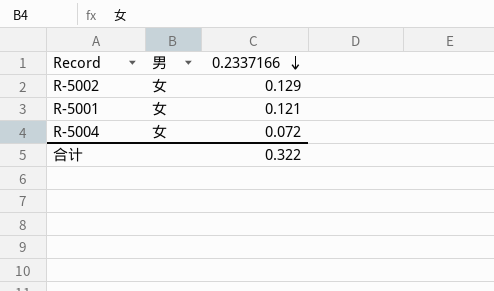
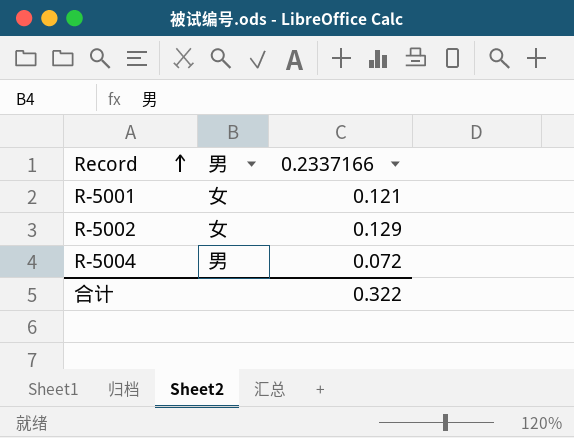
row order: 0.2337166 descending -> Record ascending
R-5004 | 男: 女 -> 男

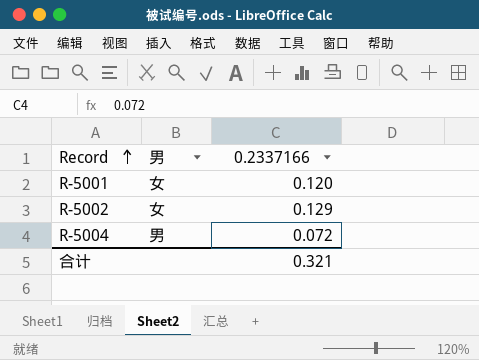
R-5001 | 0.2337166: 0.121 -> 0.120
合计 | 0.2337166: 0.322 -> 0.321

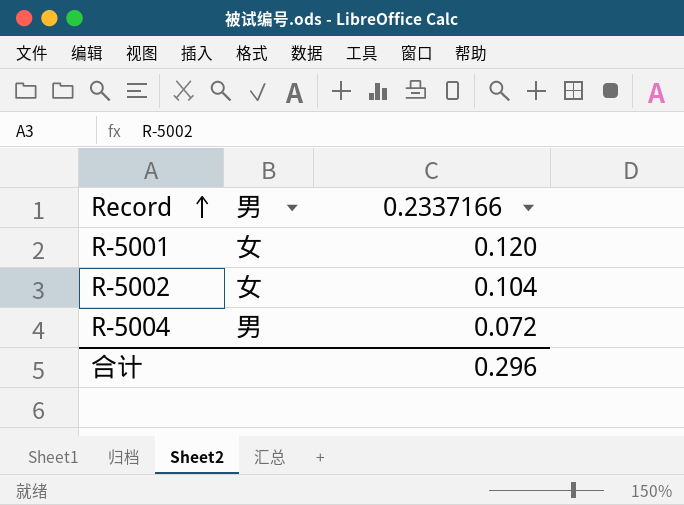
R-5002 | 0.2337166: 0.129 -> 0.104
合计 | 0.2337166: 0.321 -> 0.296

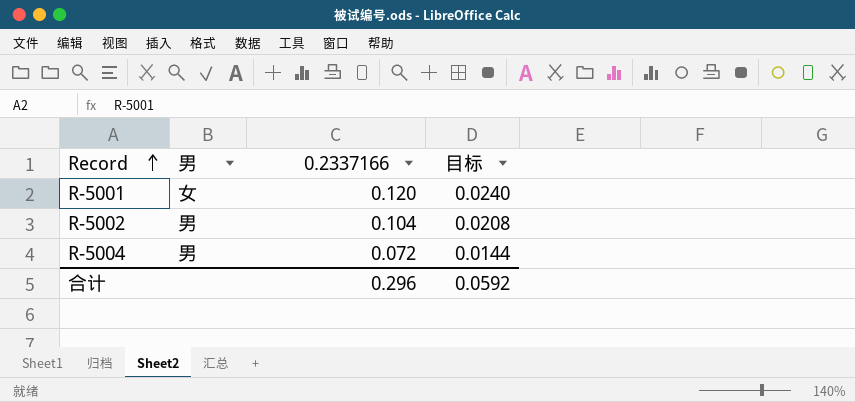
column 目标 | formula: none -> [0.2337166] * 0.2
R-5002 | 男: 女 -> 男

